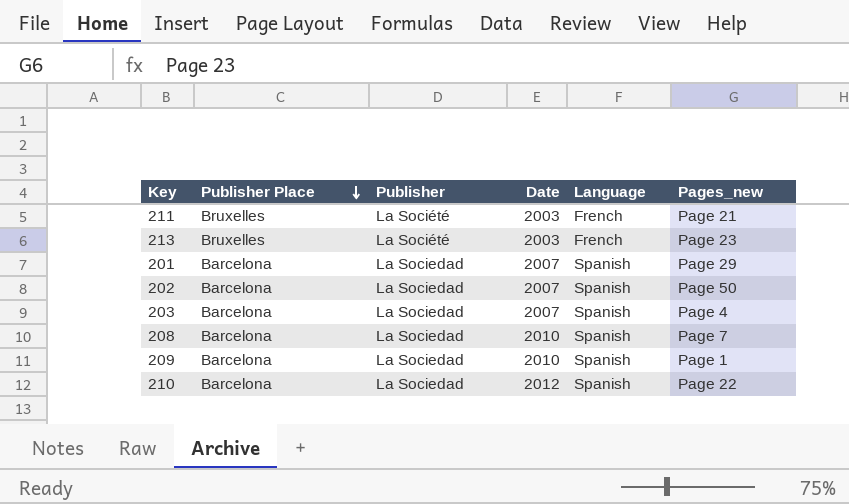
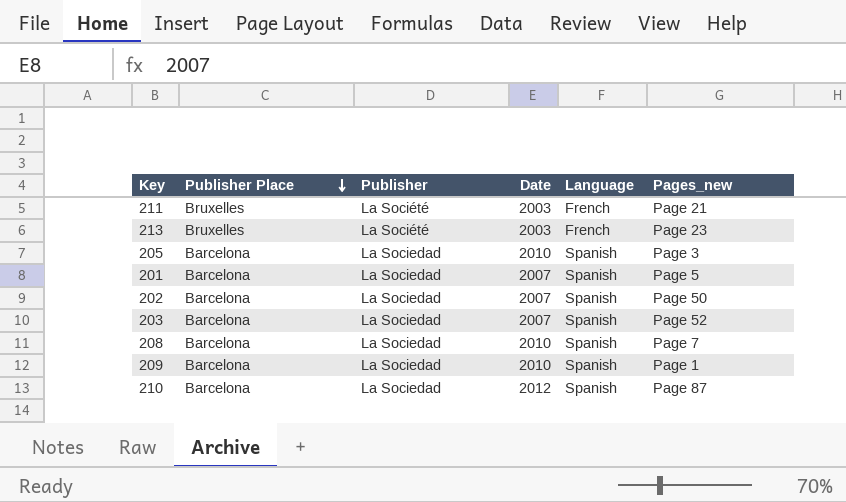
row 205: none -> Barcelona | La Sociedad | 2010 | Spanish | Page 3
201 | Pages_new: Page 29 -> Page 5
203 | Pages_new: Page 4 -> Page 52
210 | Pages_new: Page 22 -> Page 87

